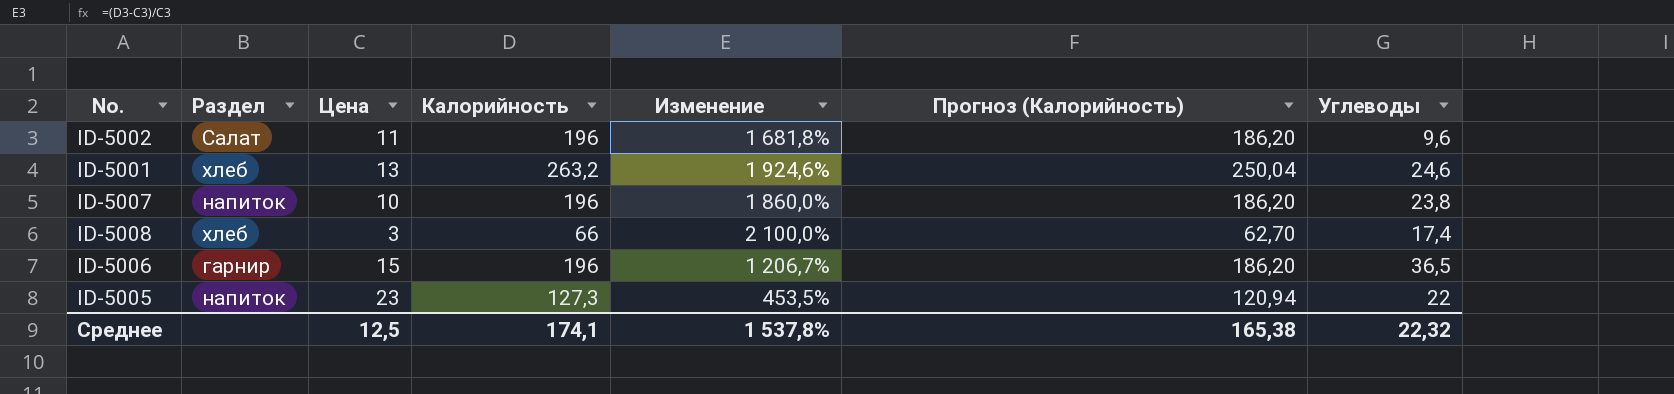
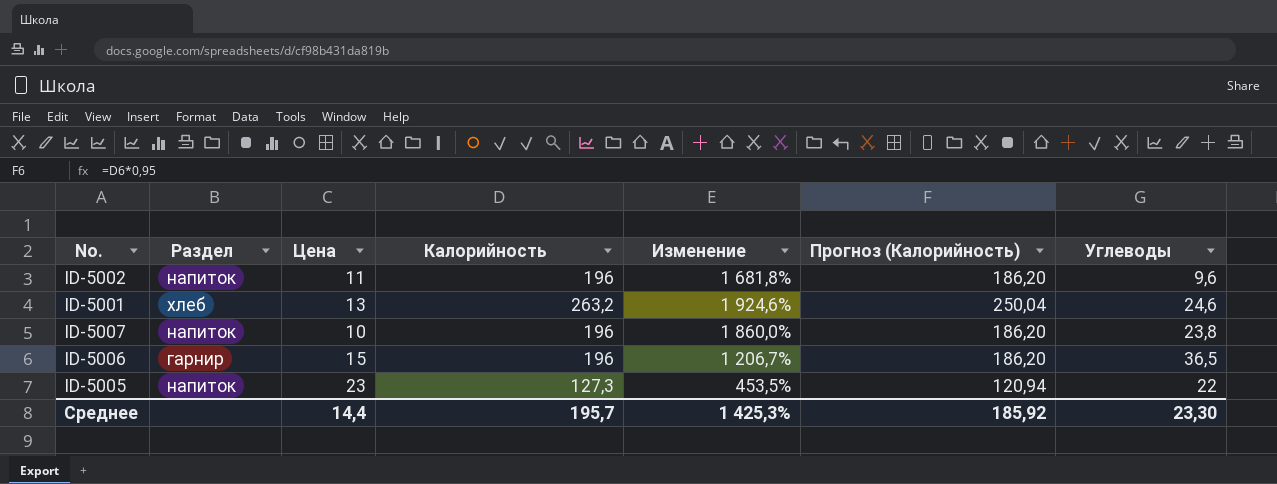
row ID-5008: хлеб | 3 | 66 | 2 100,0% | 62,70 | 17,4 -> none
ID-5002 | Раздел: Салат -> напиток
Среднее | Цена: 12,5 -> 14,4
Среднее | Калорийность: 174,1 -> 195,7
Среднее | Изменение: 1 537,8% -> 1 425,3%
Среднее | Прогноз (Калорийность): 165,38 -> 185,92
Среднее | Углеводы: 22,32 -> 23,30

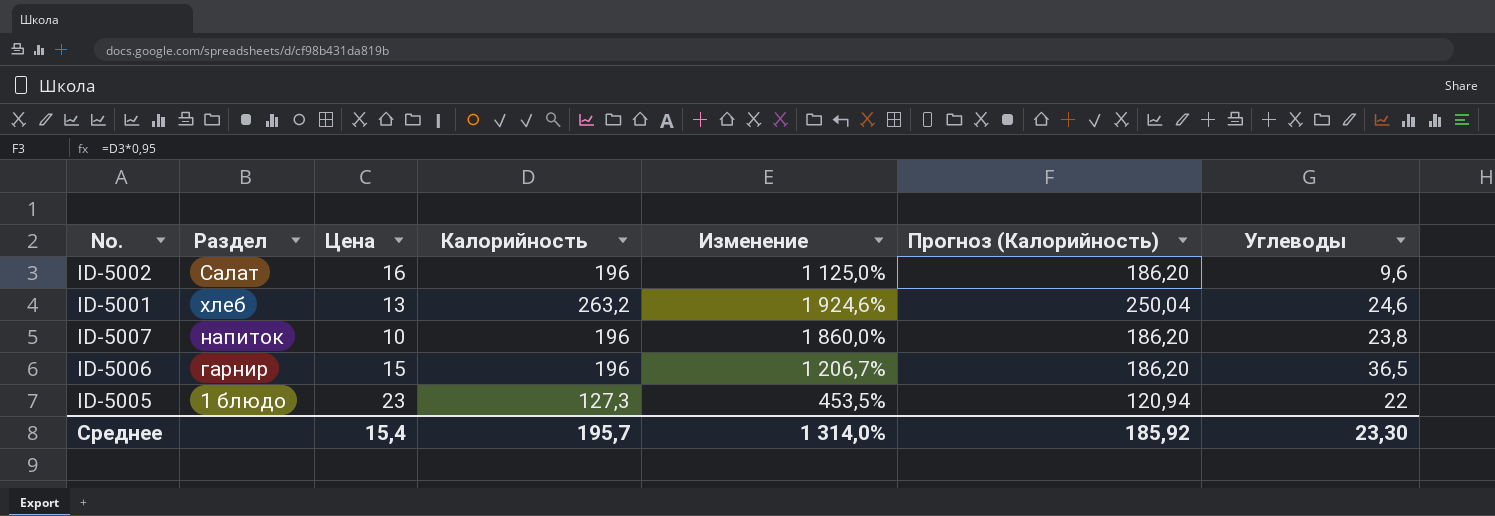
ID-5002 | Раздел: напиток -> Салат
ID-5002 | Цена: 11 -> 16
ID-5002 | Изменение: 1 681,8% -> 1 125,0%
ID-5005 | Раздел: напиток -> 1 блюдо
Среднее | Цена: 14,4 -> 15,4
Среднее | Изменение: 1 425,3% -> 1 314,0%

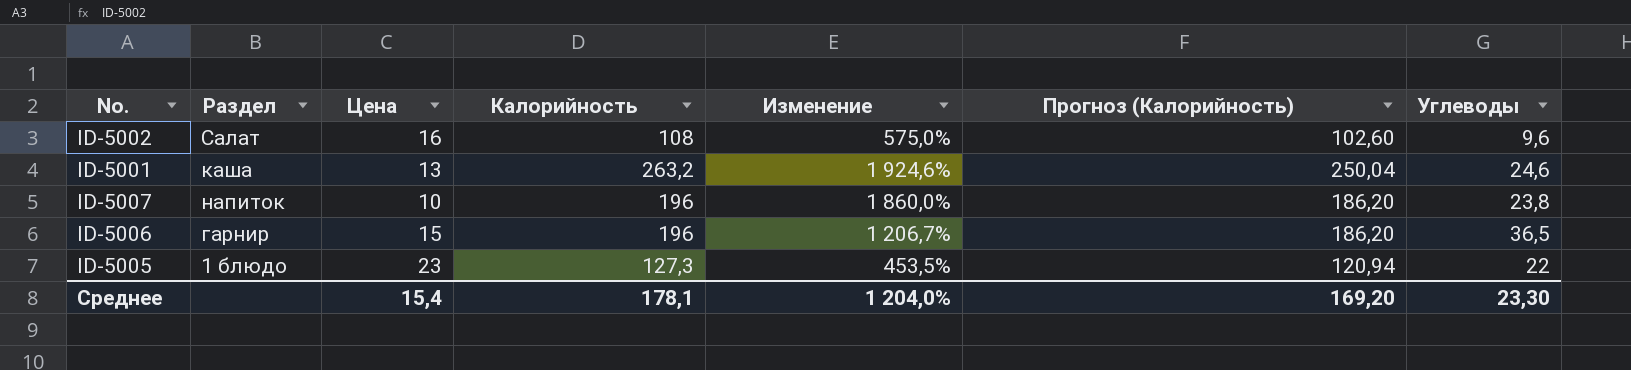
ID-5002 | Калорийность: 196 -> 108
ID-5002 | Изменение: 1 125,0% -> 575,0%
ID-5002 | Прогноз (Калорийность): 186,20 -> 102,60
ID-5001 | Раздел: хлеб -> каша
Среднее | Калорийность: 195,7 -> 178,1
Среднее | Изменение: 1 314,0% -> 1 204,0%
Среднее | Прогноз (Калорийность): 185,92 -> 169,20

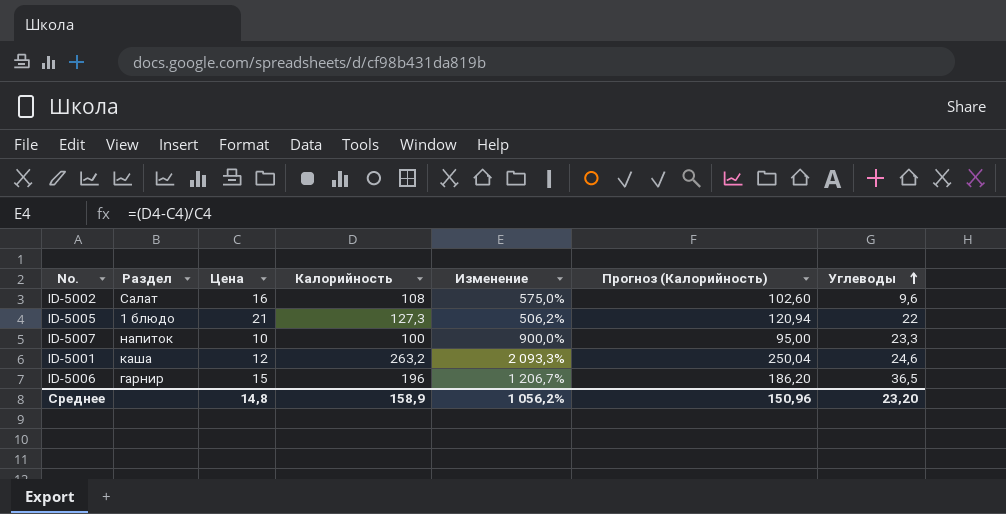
row order: none -> Углеводы ascending
ID-5005 | Цена: 23 -> 21
ID-5005 | Изменение: 453,5% -> 506,2%
ID-5007 | Калорийность: 196 -> 100
ID-5007 | Изменение: 1 860,0% -> 900,0%
ID-5007 | Прогноз (Калорийность): 186,20 -> 95,00
ID-5007 | Углеводы: 23,8 -> 23,3
ID-5001 | Цена: 13 -> 12
ID-5001 | Изменение: 1 924,6% -> 2 093,3%
Среднее | Цена: 15,4 -> 14,8
Среднее | Калорийность: 178,1 -> 158,9
Среднее | Изменение: 1 204,0% -> 1 056,2%
Среднее | Прогноз (Калорийность): 169,20 -> 150,96
Среднее | Углеводы: 23,30 -> 23,20

